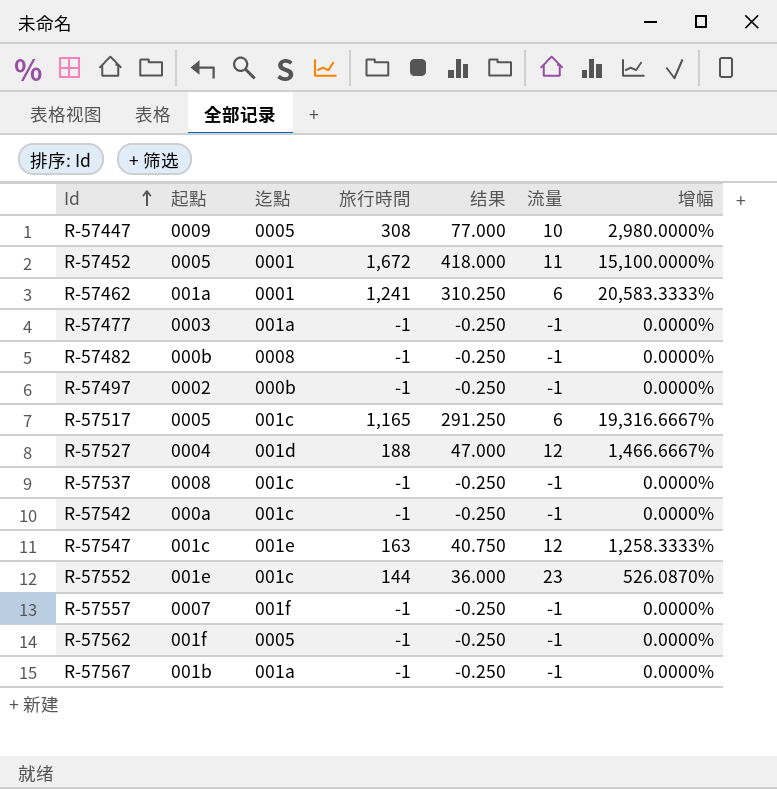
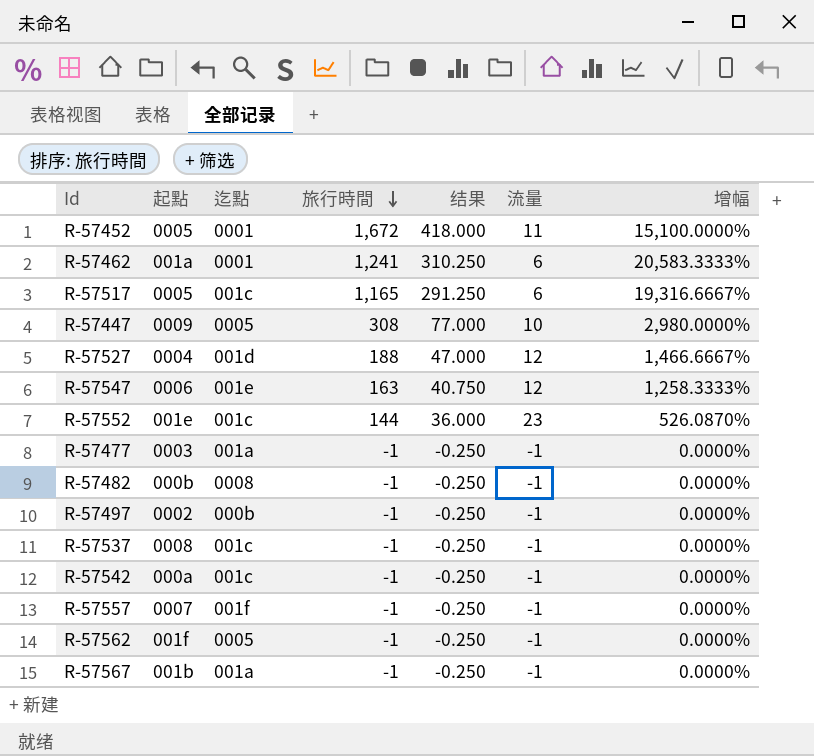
row order: Id ascending -> 旅行時間 descending
R-57547 | 起點: 001c -> 0006

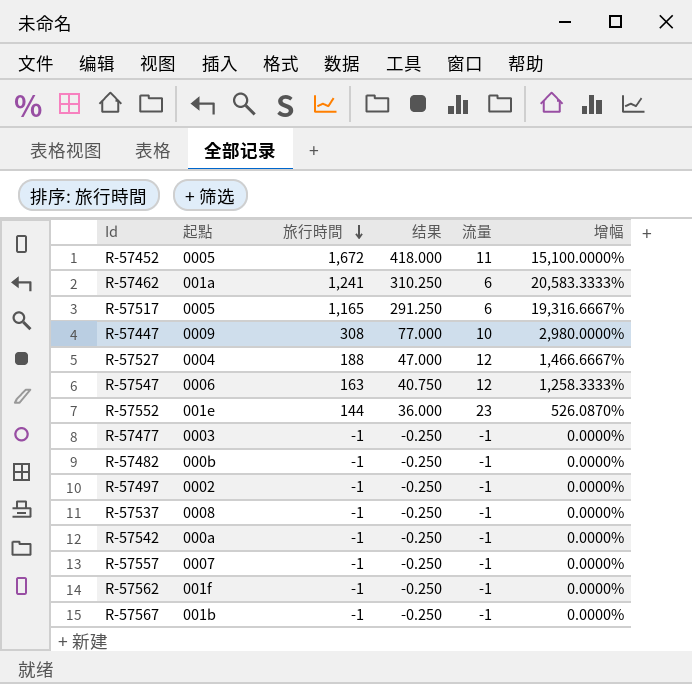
column 迄點 | position: 3 -> none

